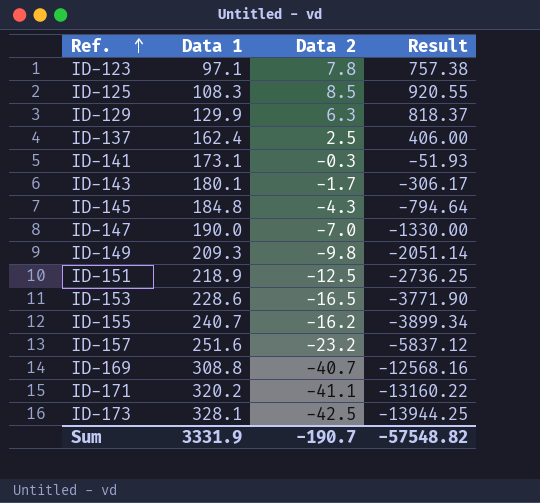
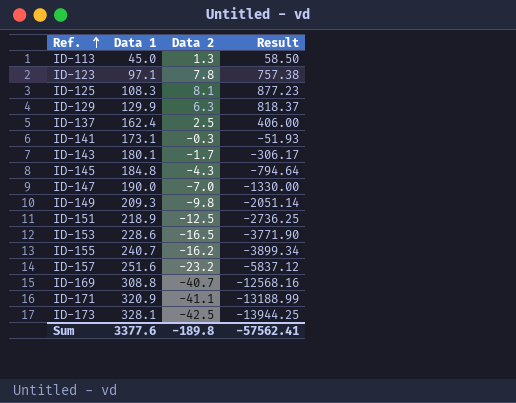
row ID-113: none -> 45.0 | 1.3 | 58.50
ID-125 | Data 2: 8.5 -> 8.1
ID-125 | Result: 920.55 -> 877.23
ID-171 | Data 1: 320.2 -> 320.9
ID-171 | Result: -13160.22 -> -13188.99
Sum | Data 1: 3331.9 -> 3377.6
Sum | Data 2: -190.7 -> -189.8
Sum | Result: -57548.82 -> -57562.41

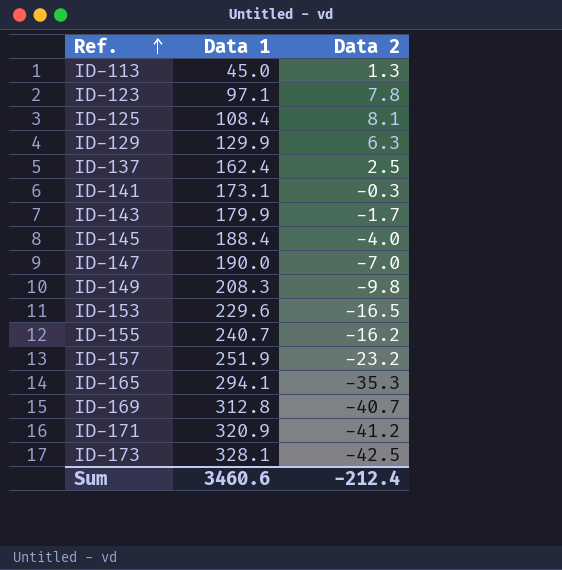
column Result | formula: [Data 1] * [Data 2] -> none
row ID-151: 218.9 | -12.5 | -2736.25 -> none
ID-125 | Data 1: 108.3 -> 108.4
ID-143 | Data 1: 180.1 -> 179.9
ID-145 | Data 1: 184.8 -> 188.4
ID-145 | Data 2: -4.3 -> -4.0
ID-149 | Data 1: 209.3 -> 208.3
ID-153 | Data 1: 228.6 -> 229.6
ID-157 | Data 1: 251.6 -> 251.9
row ID-165: none -> 294.1 | -35.3
ID-169 | Data 1: 308.8 -> 312.8
ID-171 | Data 2: -41.1 -> -41.2
Sum | Data 1: 3377.6 -> 3460.6
Sum | Data 2: -189.8 -> -212.4

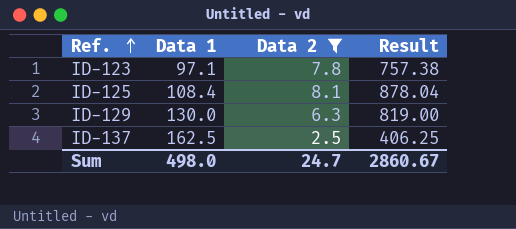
filter: none -> Data 2 >= 2.5
column Result | formula: none -> [Data 1] * [Data 2]
ID-129 | Data 1: 129.9 -> 130.0
ID-137 | Data 1: 162.4 -> 162.5
Sum | Data 1: 3460.6 -> 498.0
Sum | Data 2: -212.4 -> 24.7

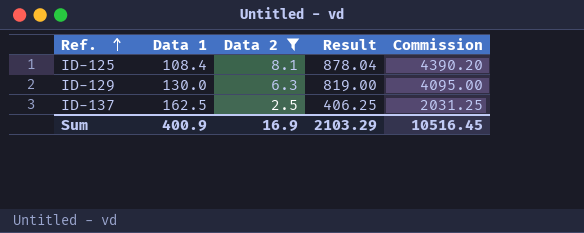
column Commission | formula: none -> [Result] * 5
row ID-123: 97.1 | 7.8 | 757.38 -> none
Sum | Data 1: 498.0 -> 400.9
Sum | Data 2: 24.7 -> 16.9
Sum | Result: 2860.67 -> 2103.29

